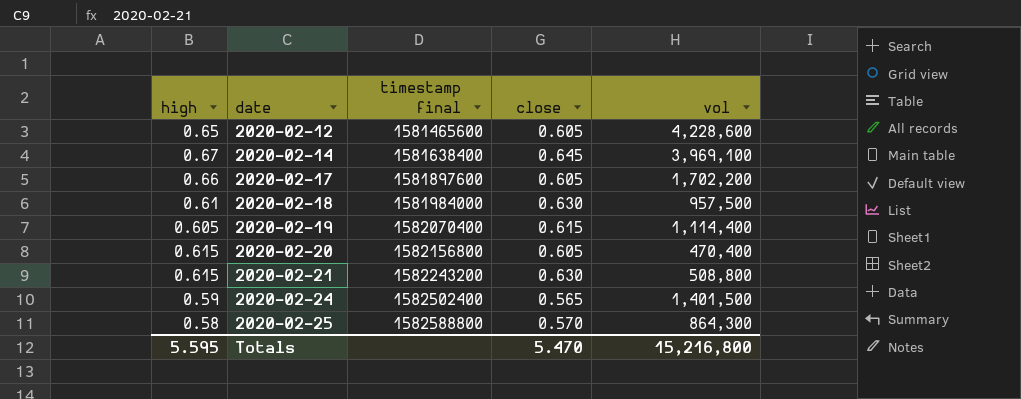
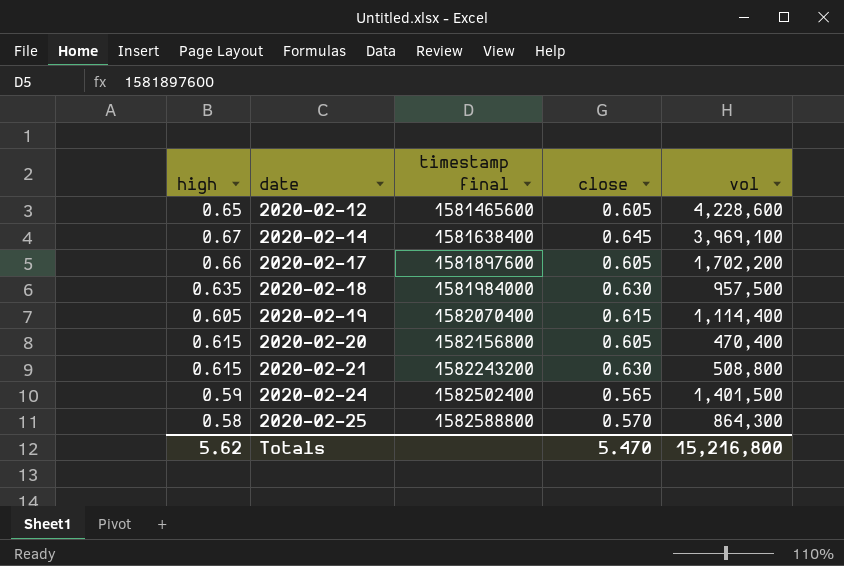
2020-02-18 | high: 0.61 -> 0.635
Totals | high: 5.595 -> 5.62

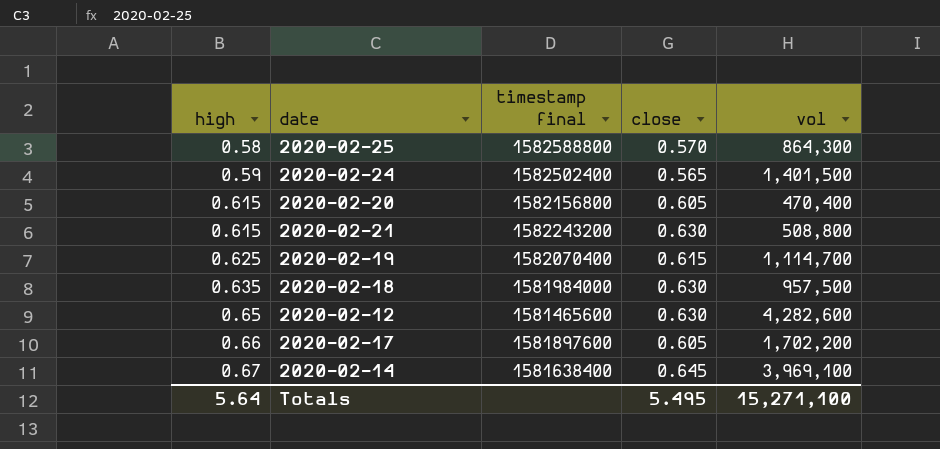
row order: date ascending -> high ascending
2020-02-19 | high: 0.605 -> 0.625
2020-02-19 | vol: 1,114,400 -> 1,114,700
2020-02-12 | close: 0.605 -> 0.630
2020-02-12 | vol: 4,228,600 -> 4,282,600
Totals | high: 5.62 -> 5.64
Totals | close: 5.470 -> 5.495
Totals | vol: 15,216,800 -> 15,271,100

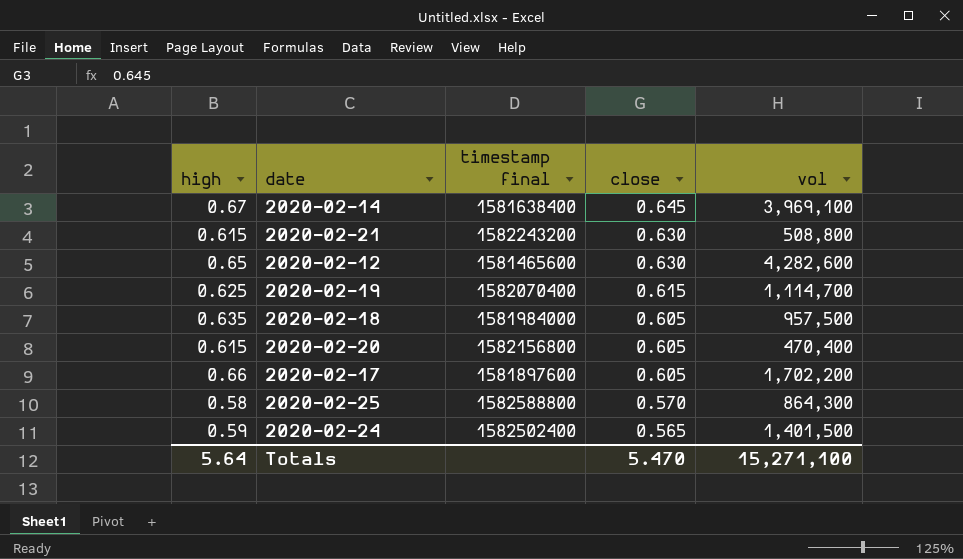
row order: high ascending -> close descending
2020-02-18 | close: 0.630 -> 0.605
Totals | close: 5.495 -> 5.470

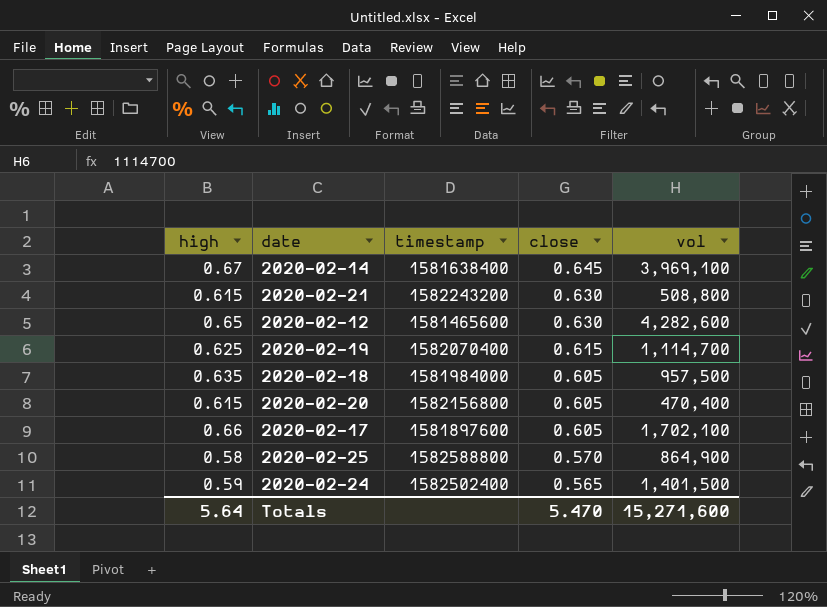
column name: timestamp final -> timestamp
2020-02-17 | vol: 1,702,200 -> 1,702,100
2020-02-25 | vol: 864,300 -> 864,900
Totals | vol: 15,271,100 -> 15,271,600

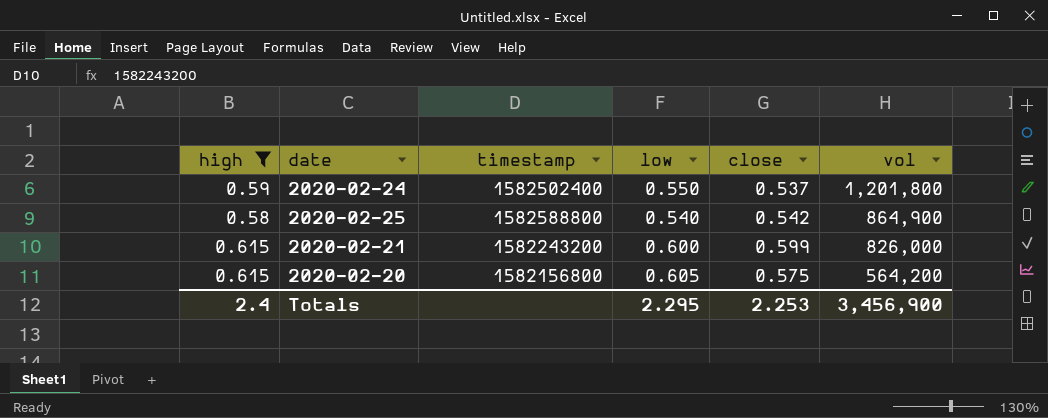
filter: none -> high <= 0.615
row order: close descending -> vol descending
column low | position: none -> 4
2020-02-24 | close: 0.565 -> 0.537
2020-02-24 | vol: 1,401,500 -> 1,201,800
2020-02-25 | close: 0.570 -> 0.542
2020-02-21 | close: 0.630 -> 0.599
2020-02-21 | vol: 508,800 -> 826,000
2020-02-20 | close: 0.605 -> 0.575
2020-02-20 | vol: 470,400 -> 564,200
Totals | high: 5.64 -> 2.4
Totals | close: 5.470 -> 2.253
Totals | vol: 15,271,600 -> 3,456,900

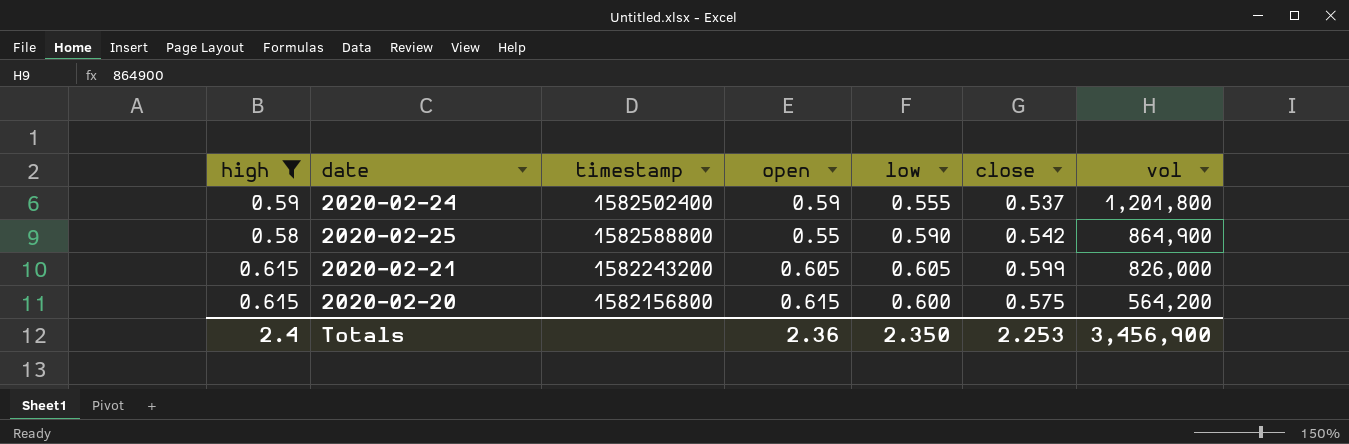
column open | position: none -> 4
2020-02-24 | low: 0.550 -> 0.555
2020-02-25 | low: 0.540 -> 0.590
2020-02-21 | low: 0.600 -> 0.605
2020-02-20 | low: 0.605 -> 0.600
Totals | low: 2.295 -> 2.350

